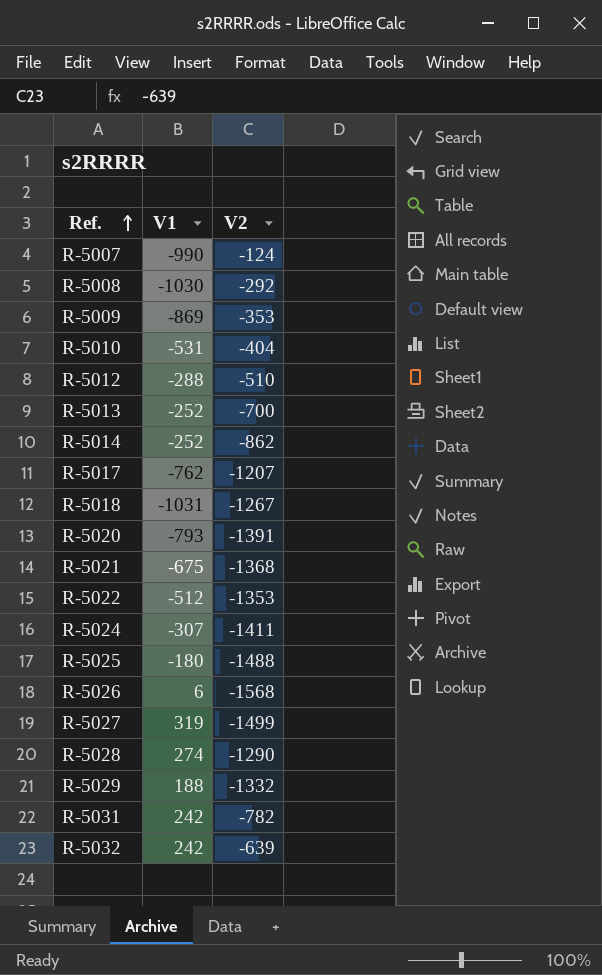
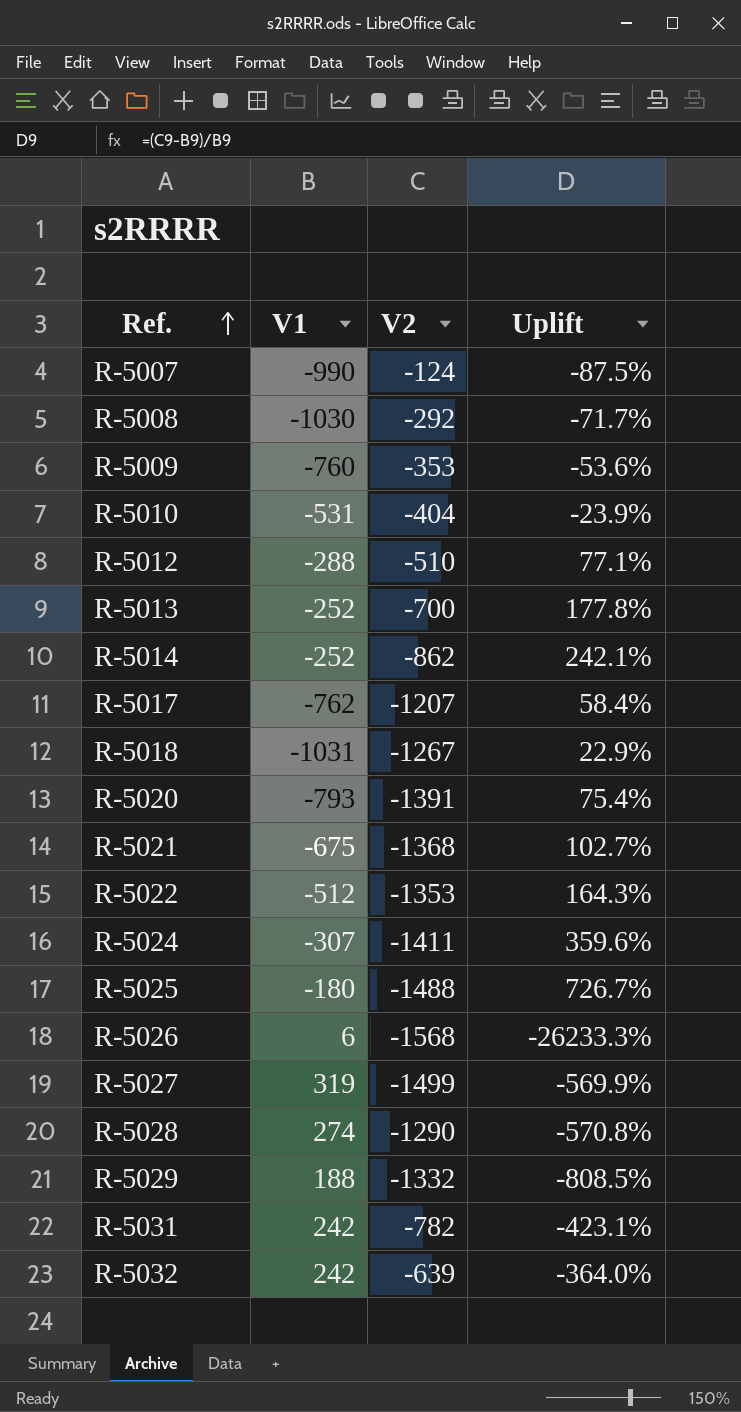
column Uplift | formula: none -> ([V2] - [V1]) / [V1]
R-5009 | V1: -869 -> -760

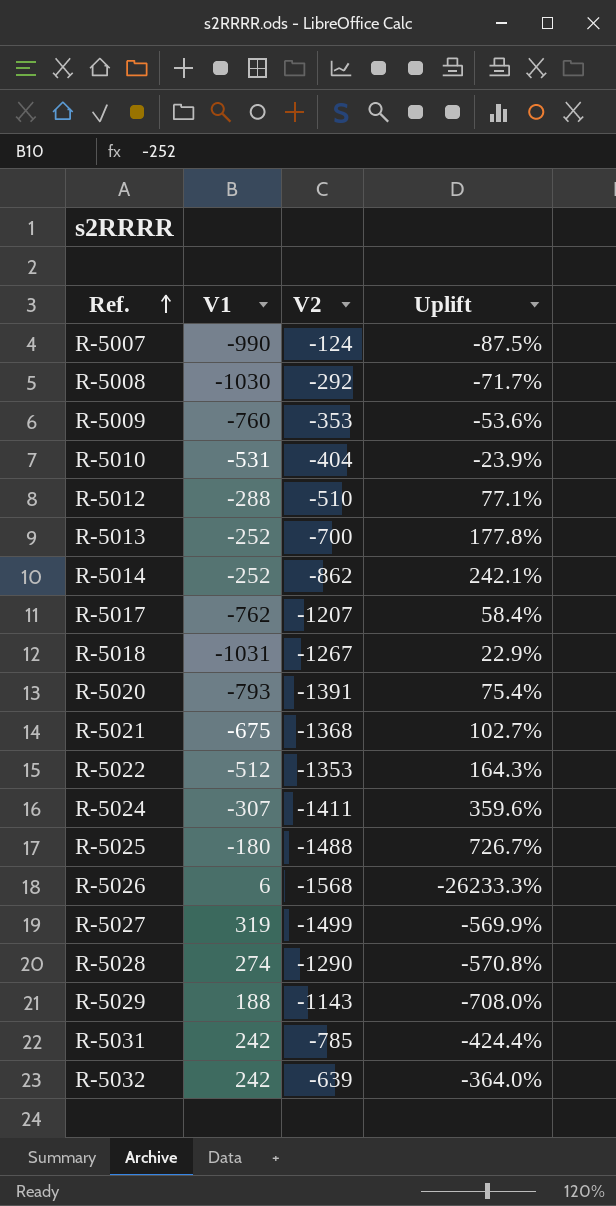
R-5029 | V2: -1332 -> -1143
R-5029 | Uplift: -808.5% -> -708.0%
R-5031 | V2: -782 -> -785
R-5031 | Uplift: -423.1% -> -424.4%

